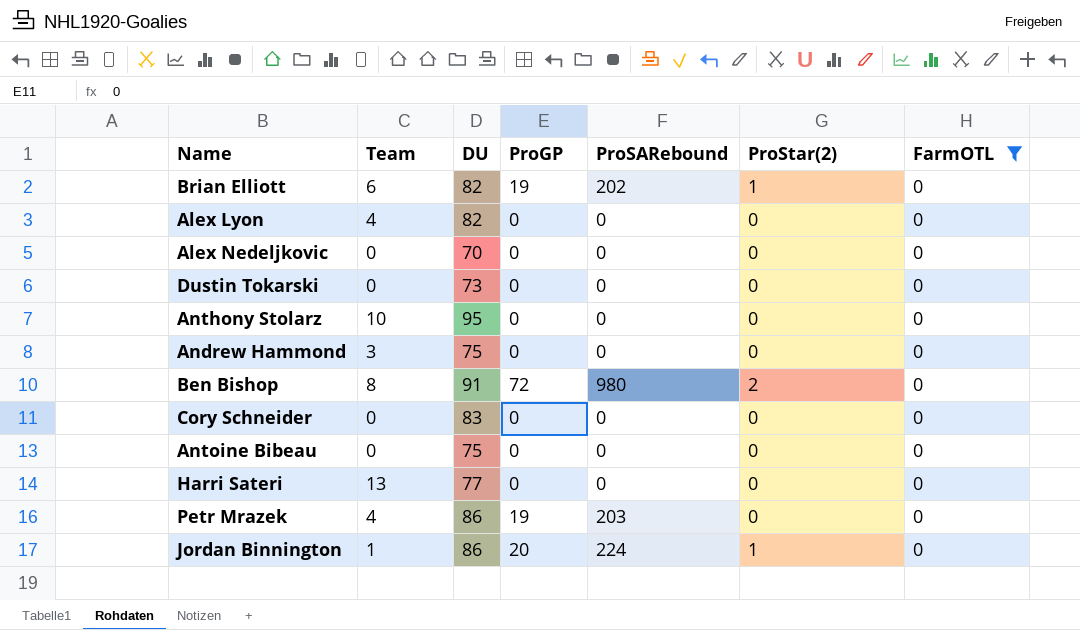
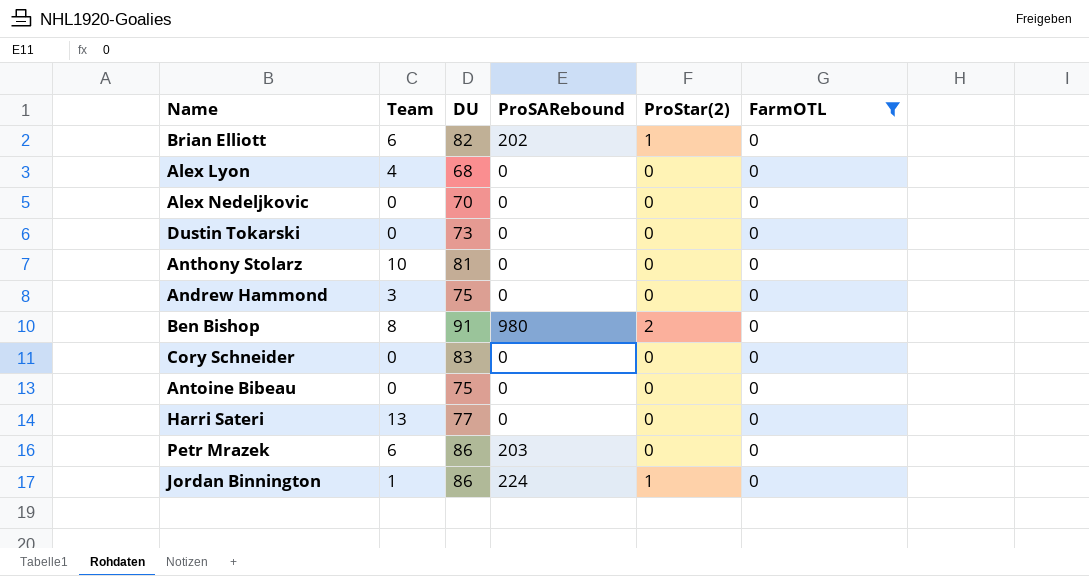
column ProGP | position: 4 -> none
Alex Lyon | DU: 82 -> 68
Anthony Stolarz | DU: 95 -> 81
Petr Mrazek | Team: 4 -> 6

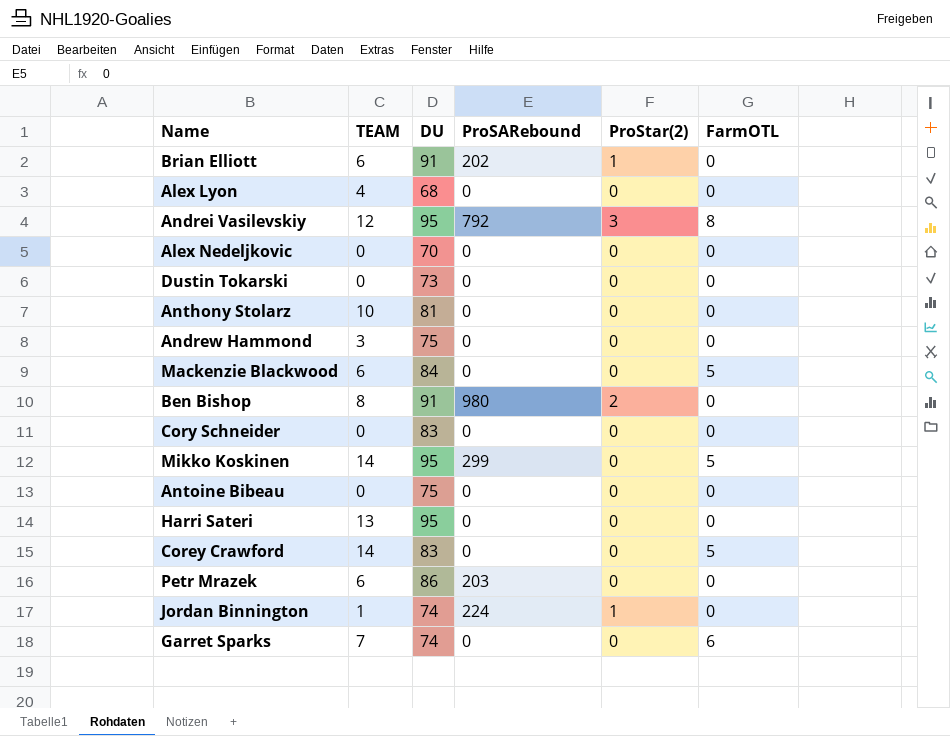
filter: FarmOTL = 0 -> none
column name: Team -> TEAM
Brian Elliott | DU: 82 -> 91
Harri Sateri | DU: 77 -> 95
Jordan Binnington | DU: 86 -> 74

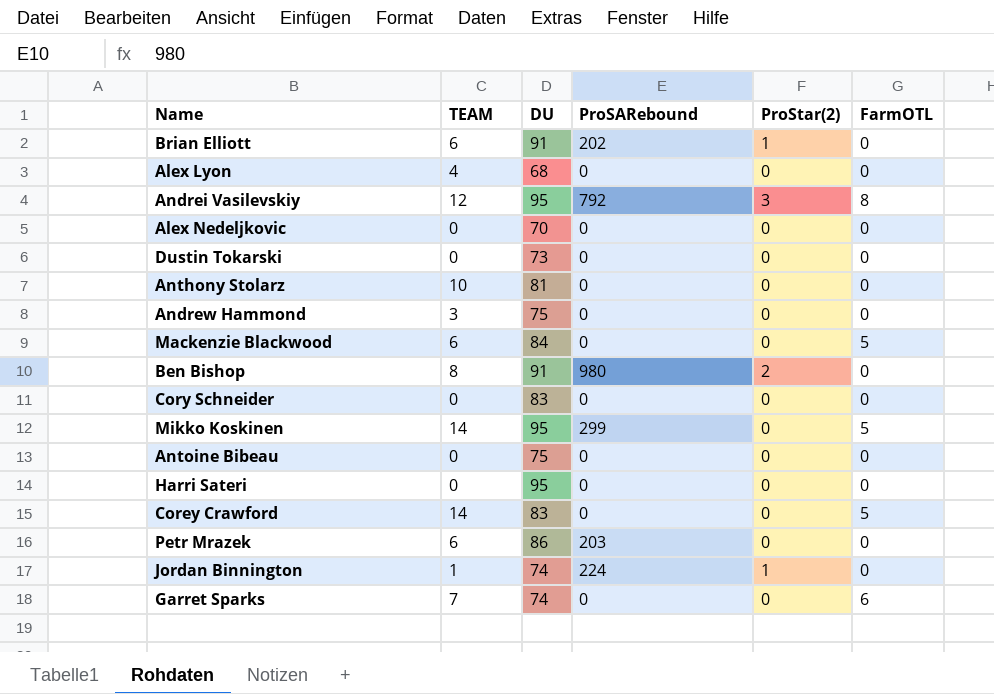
Harri Sateri | TEAM: 13 -> 0

